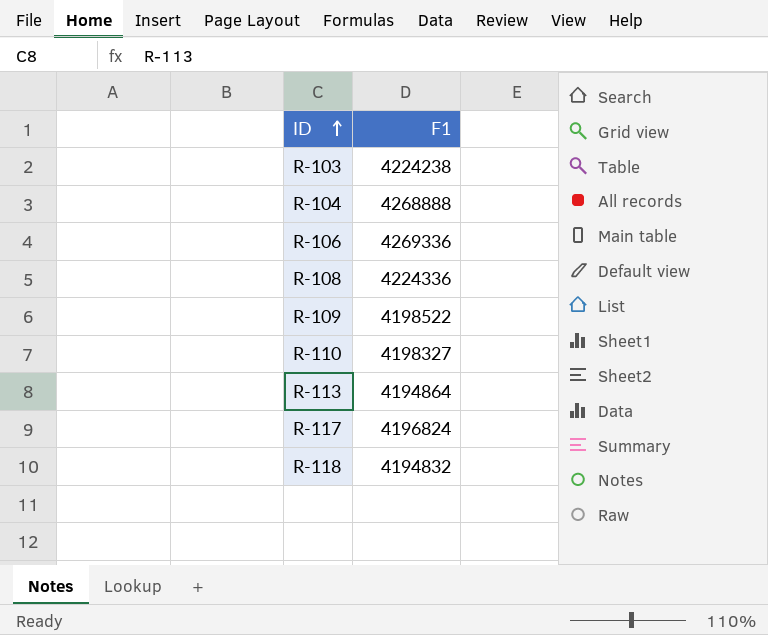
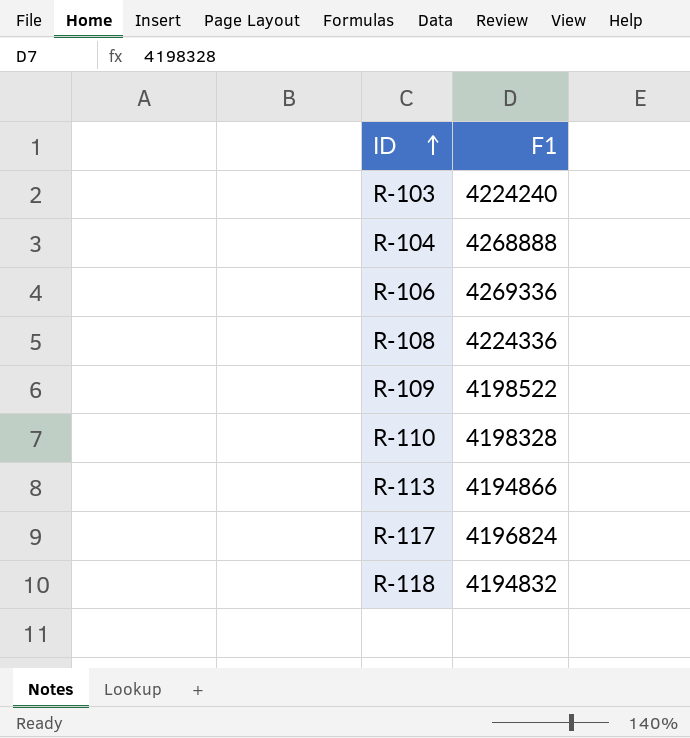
R-103 | F1: 4224238 -> 4224240
R-110 | F1: 4198327 -> 4198328
R-113 | F1: 4194864 -> 4194866

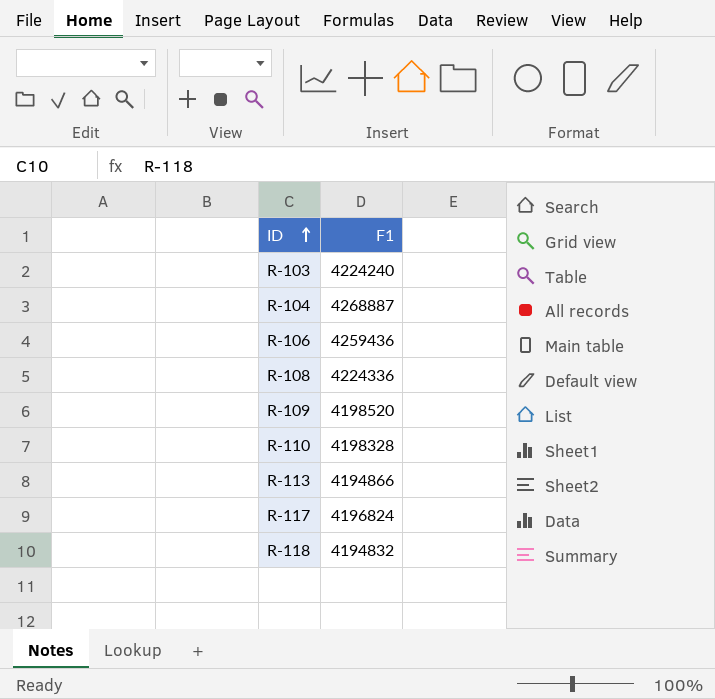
R-104 | F1: 4268888 -> 4268887
R-106 | F1: 4269336 -> 4259436
R-109 | F1: 4198522 -> 4198520

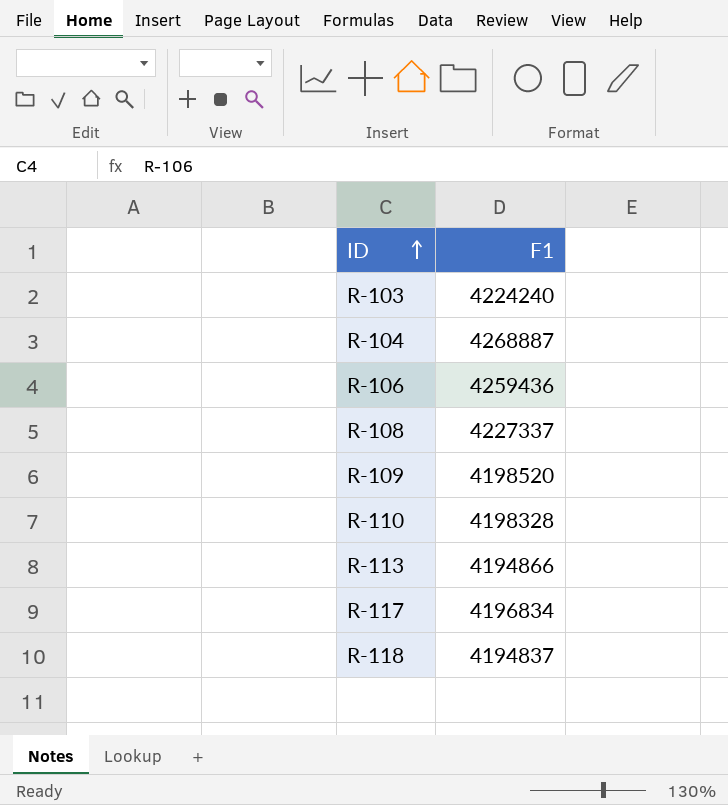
R-108 | F1: 4224336 -> 4227337
R-117 | F1: 4196824 -> 4196834
R-118 | F1: 4194832 -> 4194837

